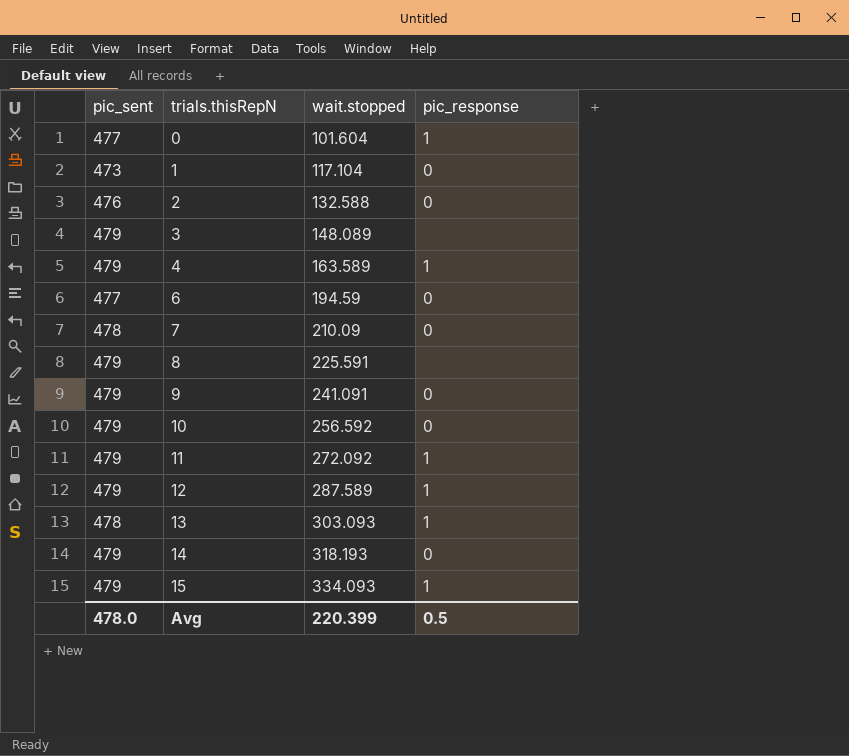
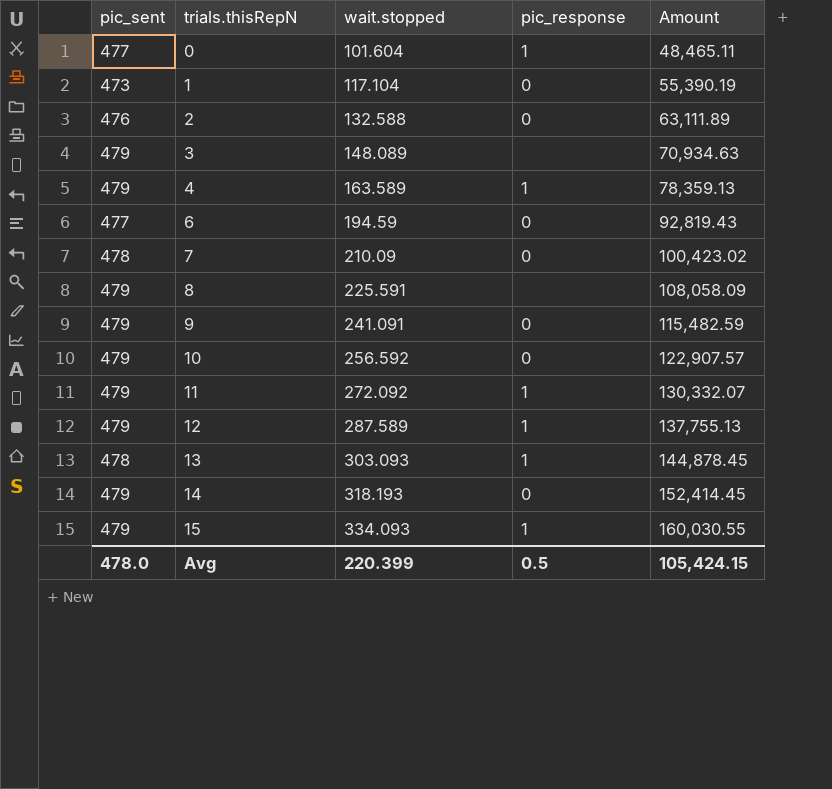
column Amount | formula: none -> [pic_sent] * [wait.stopped]

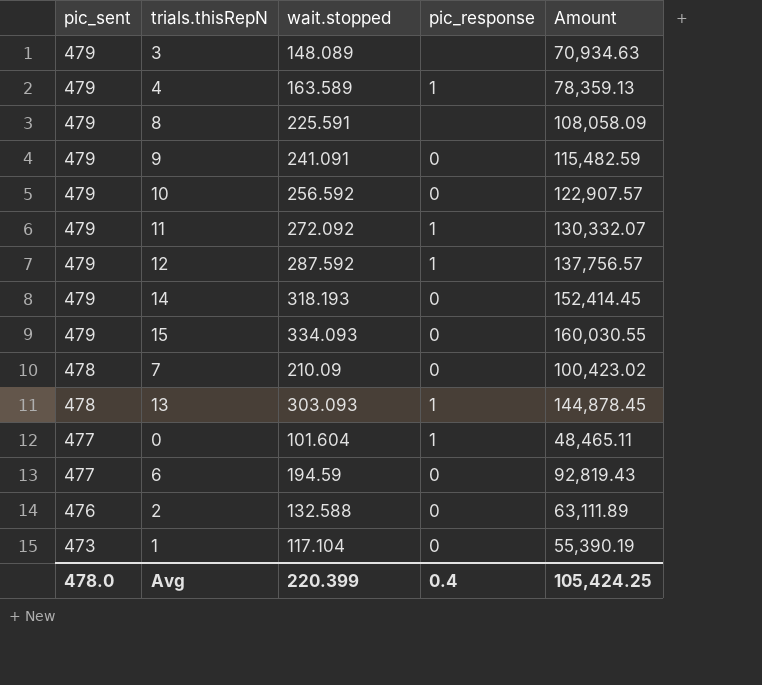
row order: trials.thisRepN ascending -> pic_sent descending
12 | wait.stopped: 287.589 -> 287.592
12 | Amount: 137,755.13 -> 137,756.57
15 | pic_response: 1 -> 0
Avg | pic_response: 0.5 -> 0.4
Avg | Amount: 105,424.15 -> 105,424.25

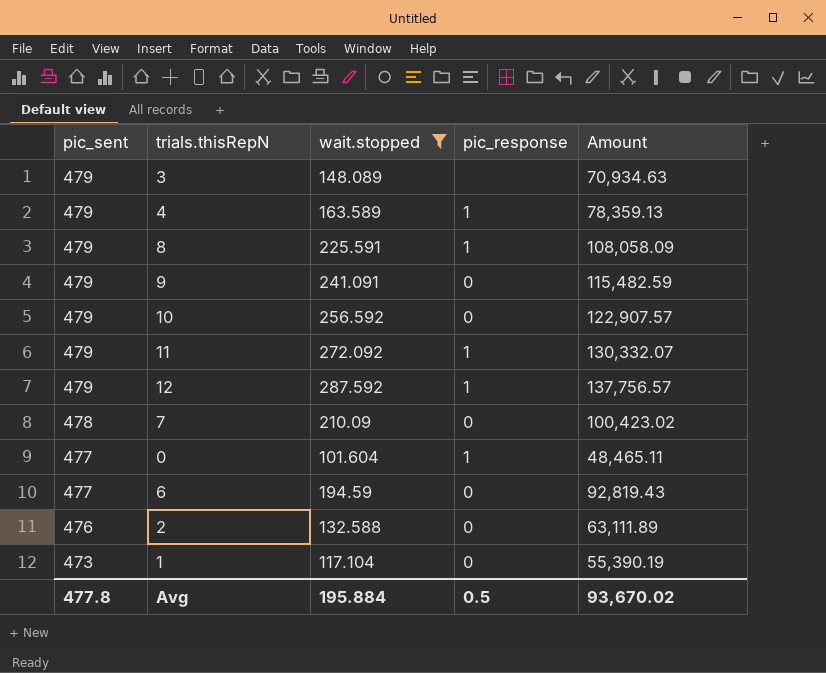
filter: none -> wait.stopped <= 287.592
8 | pic_response: none -> 1
Avg | pic_sent: 478.0 -> 477.8
Avg | wait.stopped: 220.399 -> 195.884
Avg | pic_response: 0.4 -> 0.5
Avg | Amount: 105,424.25 -> 93,670.02

